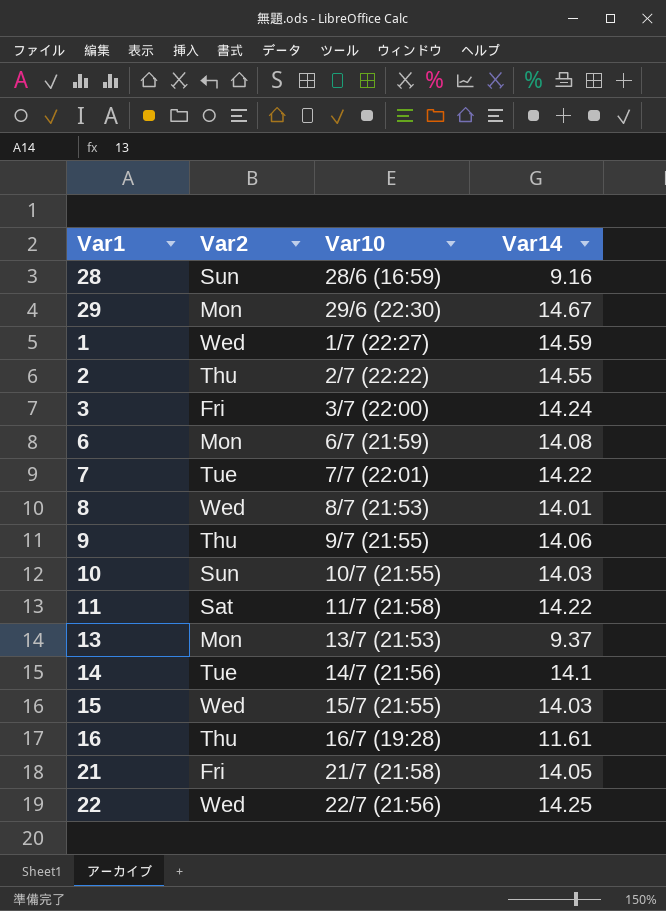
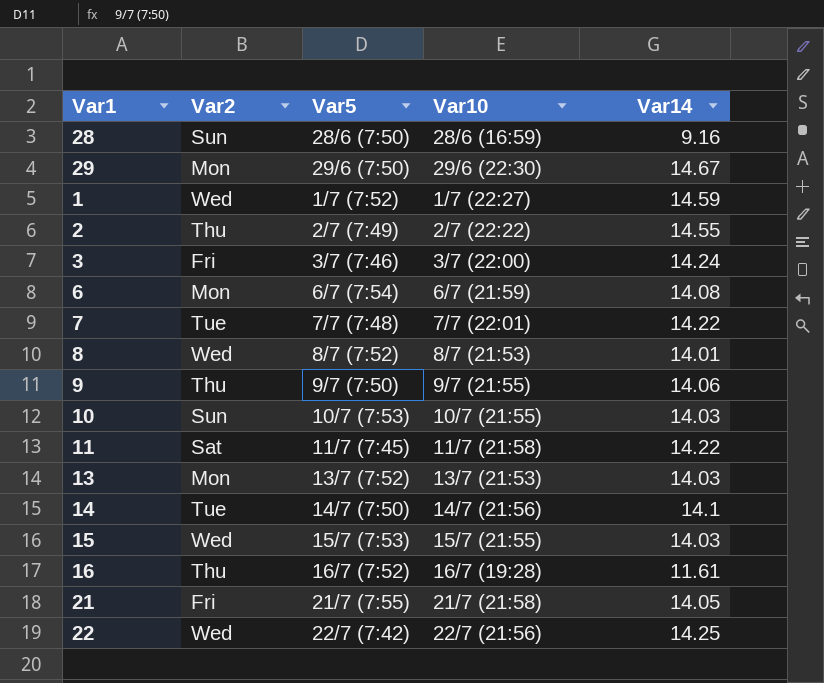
column Var5 | position: none -> 3
13 | Var14: 9.37 -> 14.03

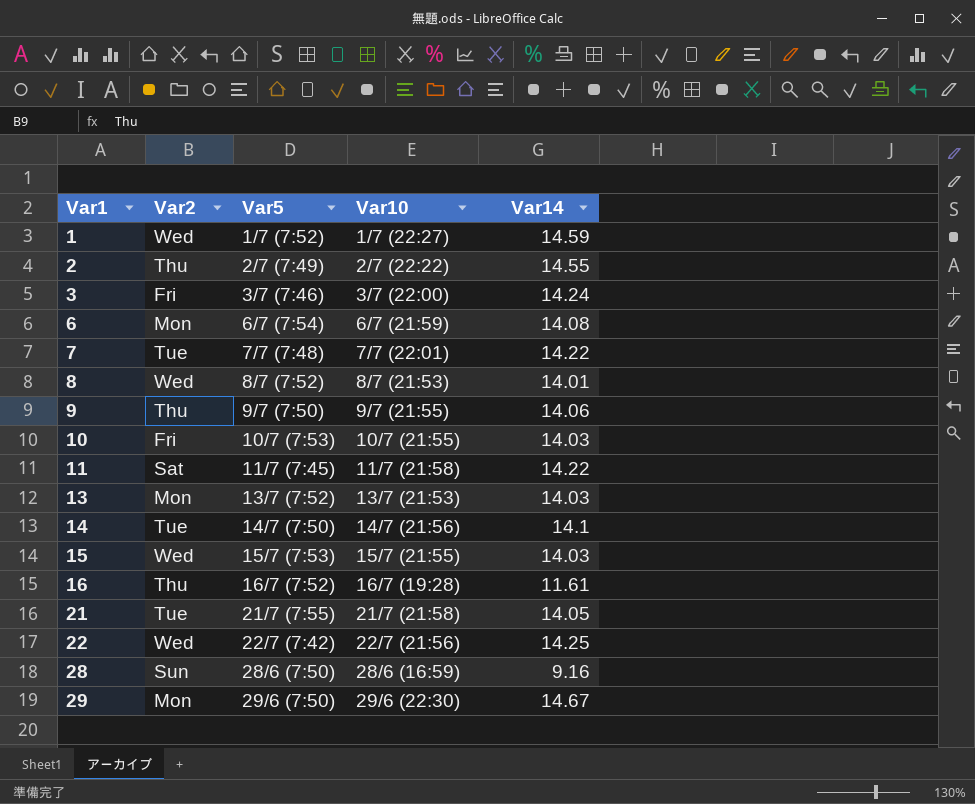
row order: none -> Var1 ascending
10 | Var2: Sun -> Fri
21 | Var2: Fri -> Tue

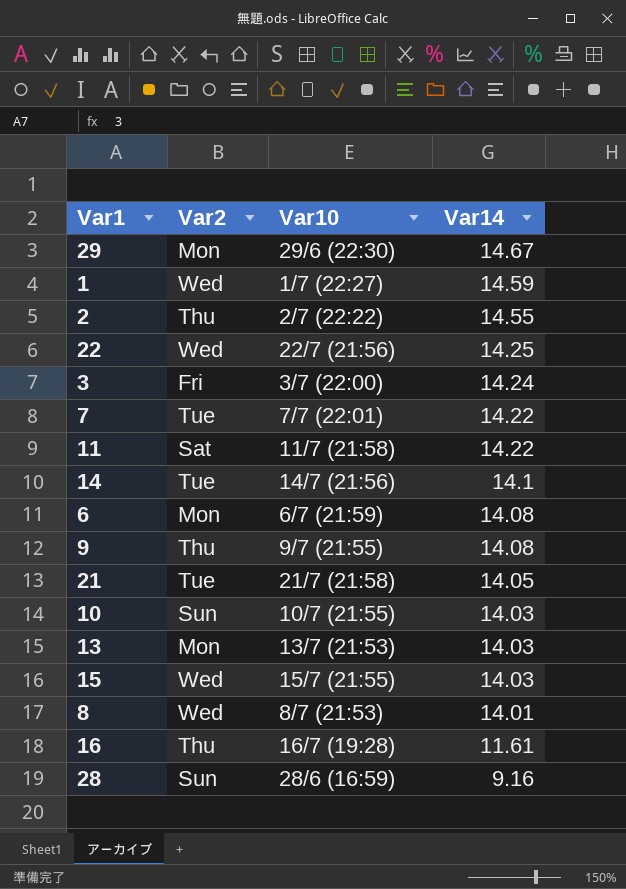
row order: Var1 ascending -> Var14 descending
column Var5 | position: 3 -> none
9 | Var14: 14.06 -> 14.08
10 | Var2: Fri -> Sun

